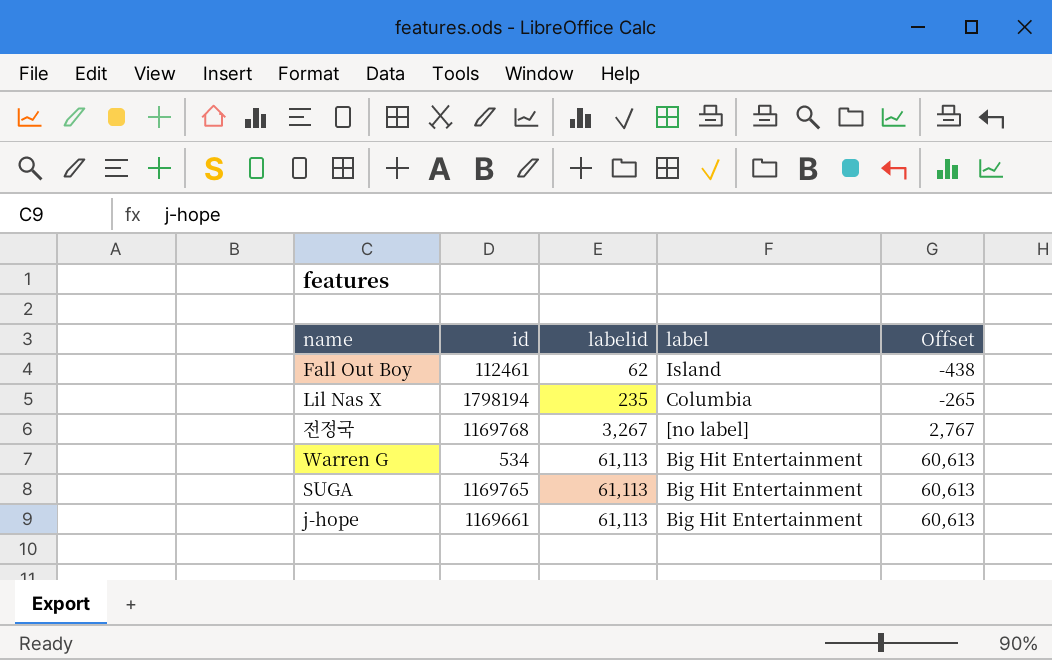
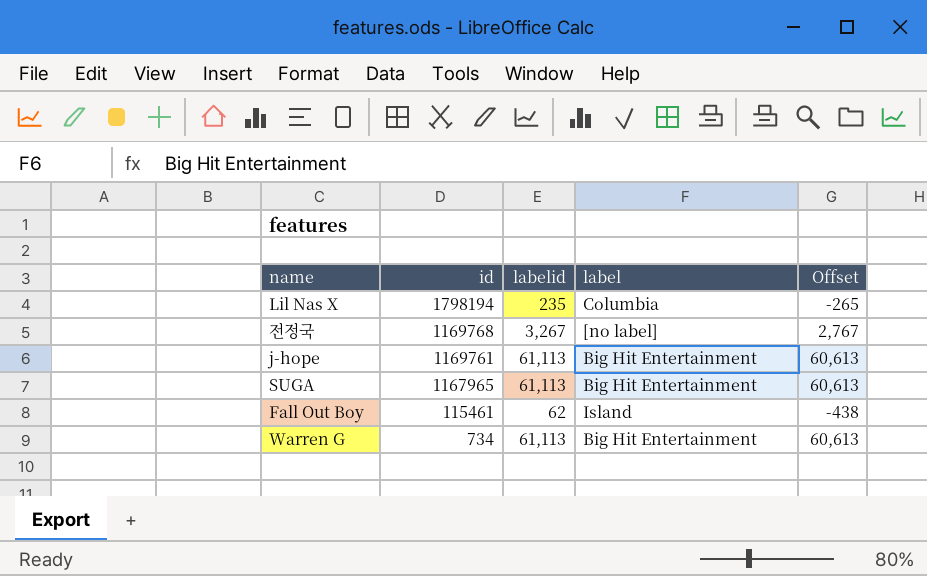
row order: labelid ascending -> id descending
j-hope | id: 1169661 -> 1169761
SUGA | id: 1169765 -> 1167965
Fall Out Boy | id: 112461 -> 115461
Warren G | id: 534 -> 734

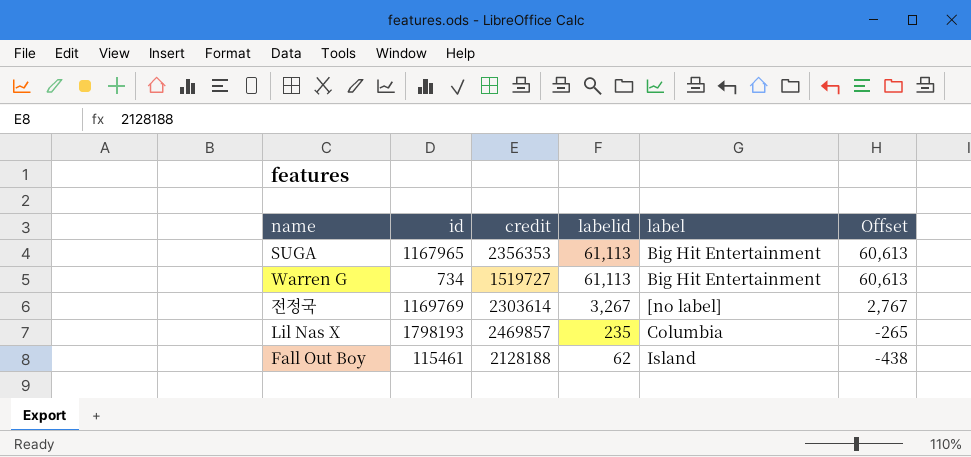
row order: id descending -> labelid descending
column credit | position: none -> 3
row j-hope: 1169761 | 61,113 | Big Hit Entertainment | 60,613 -> none
전정국 | id: 1169768 -> 1169769
Lil Nas X | id: 1798194 -> 1798193

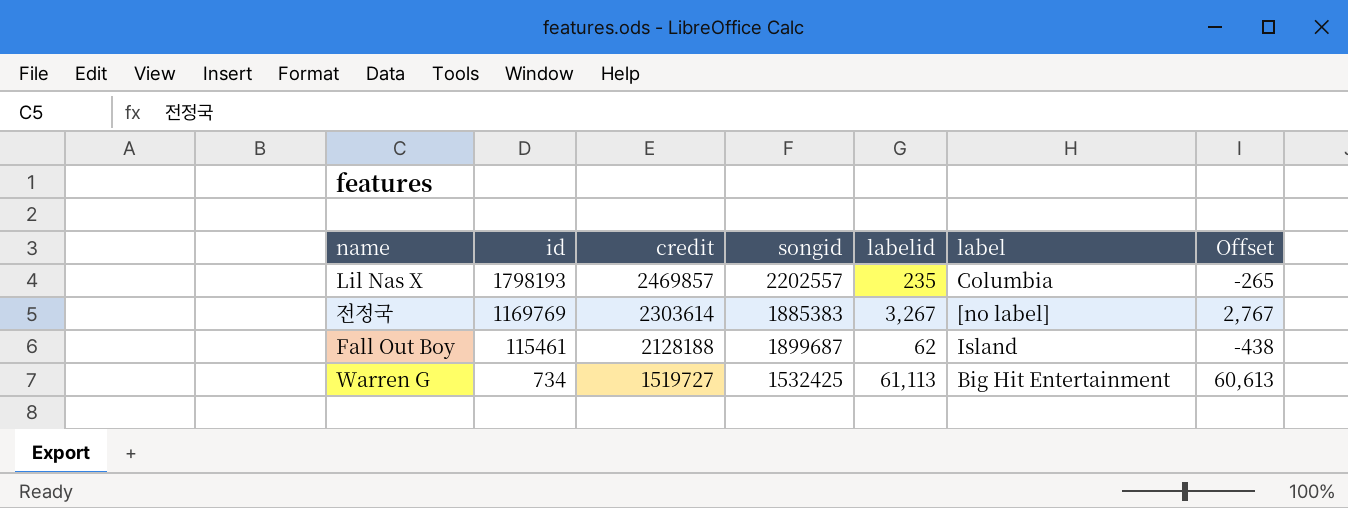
row order: labelid descending -> id descending
column songid | position: none -> 4
row SUGA: 1167965 | 2356353 | 61,113 | Big Hit Entertainment | 60,613 -> none

